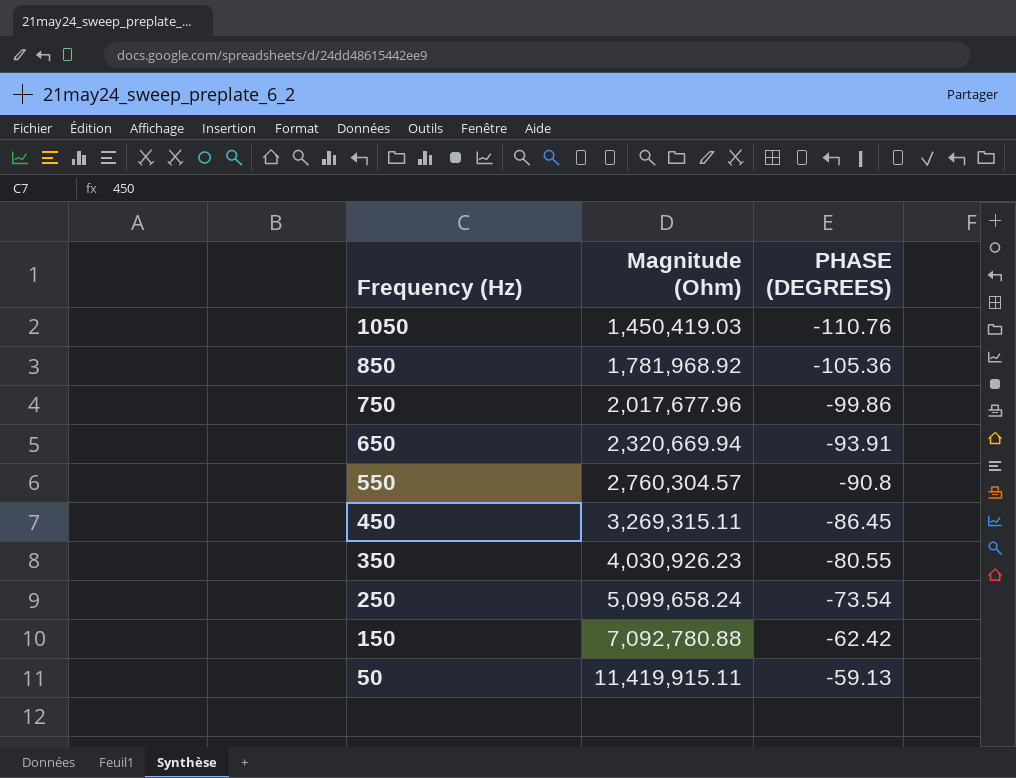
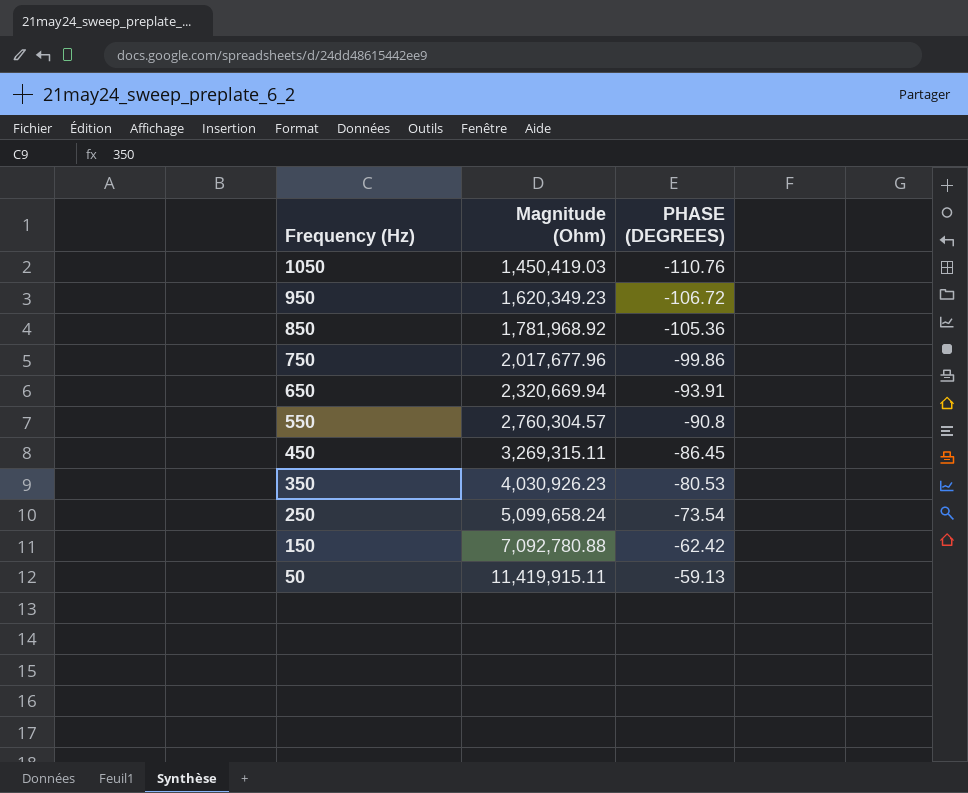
row 950: none -> 1,620,349.23 | -106.72
350 | PHASE (DEGREES): -80.55 -> -80.53

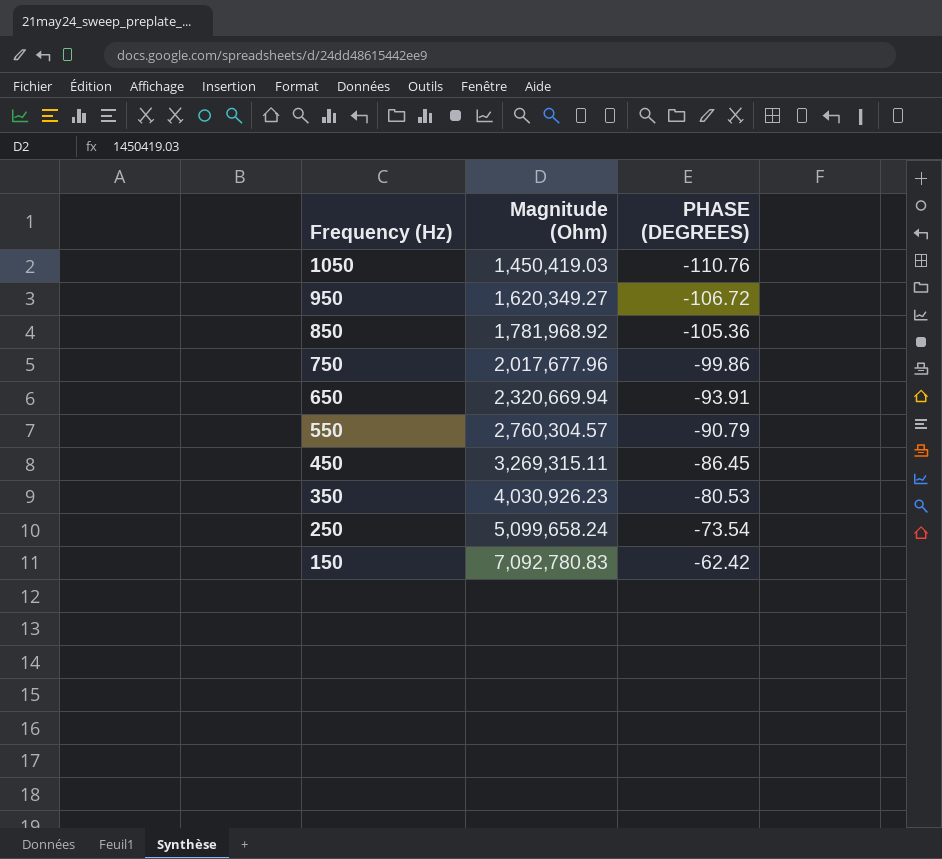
row 50: 11,419,915.11 | -59.13 -> none
950 | Magnitude (Ohm): 1,620,349.23 -> 1,620,349.27
550 | PHASE (DEGREES): -90.8 -> -90.79
150 | Magnitude (Ohm): 7,092,780.88 -> 7,092,780.83

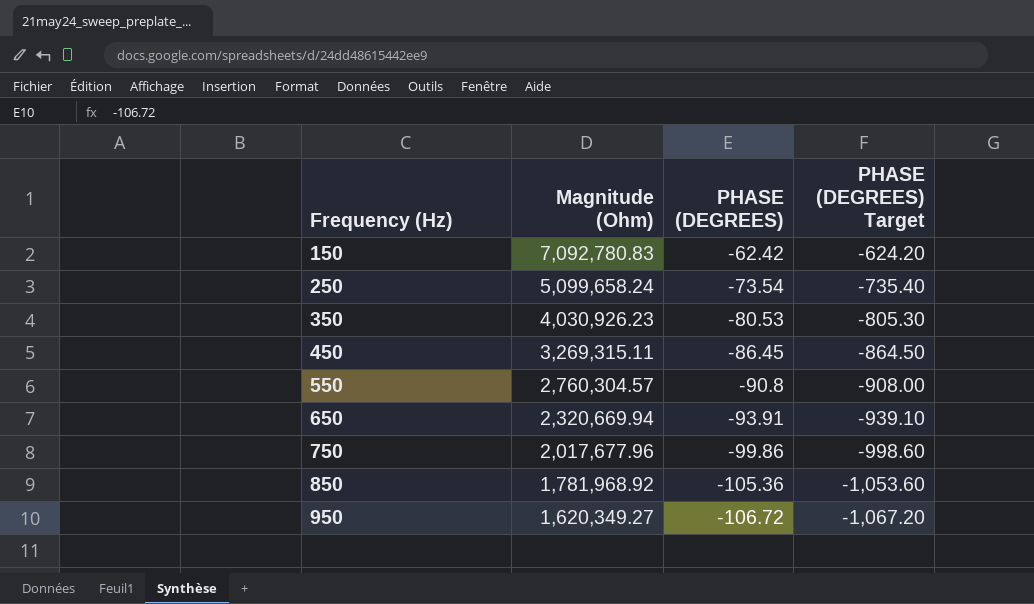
row order: Frequency (Hz) descending -> Frequency (Hz) ascending
column PHASE (DEGREES) Target | formula: none -> [PHASE (DEGREES)] * 10
row 1050: 1,450,419.03 | -110.76 -> none
550 | PHASE (DEGREES): -90.79 -> -90.8

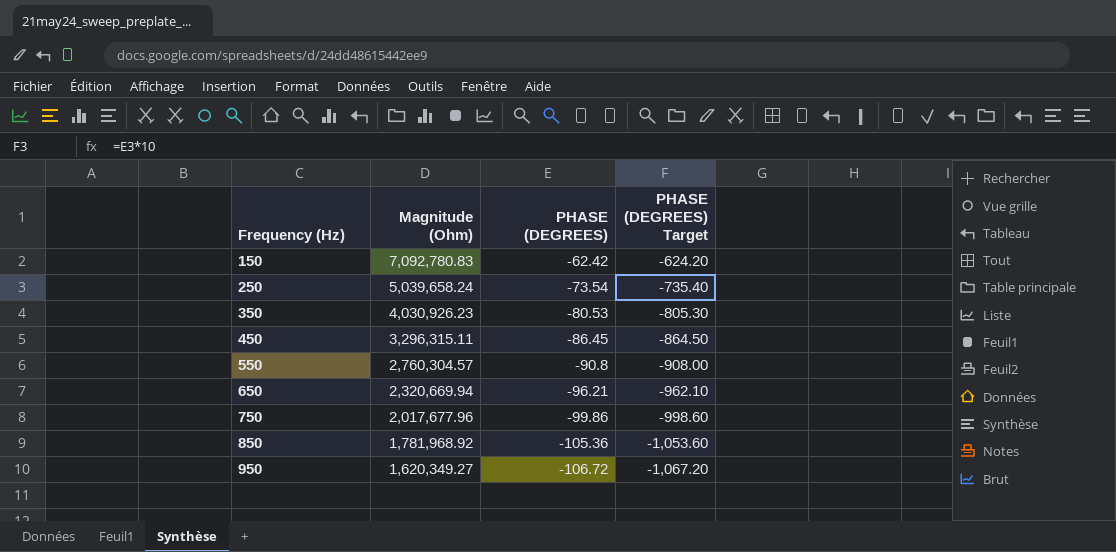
250 | Magnitude (Ohm): 5,099,658.24 -> 5,039,658.24
450 | Magnitude (Ohm): 3,269,315.11 -> 3,296,315.11
650 | PHASE (DEGREES): -93.91 -> -96.21
650 | PHASE (DEGREES) Target: -939.10 -> -962.10

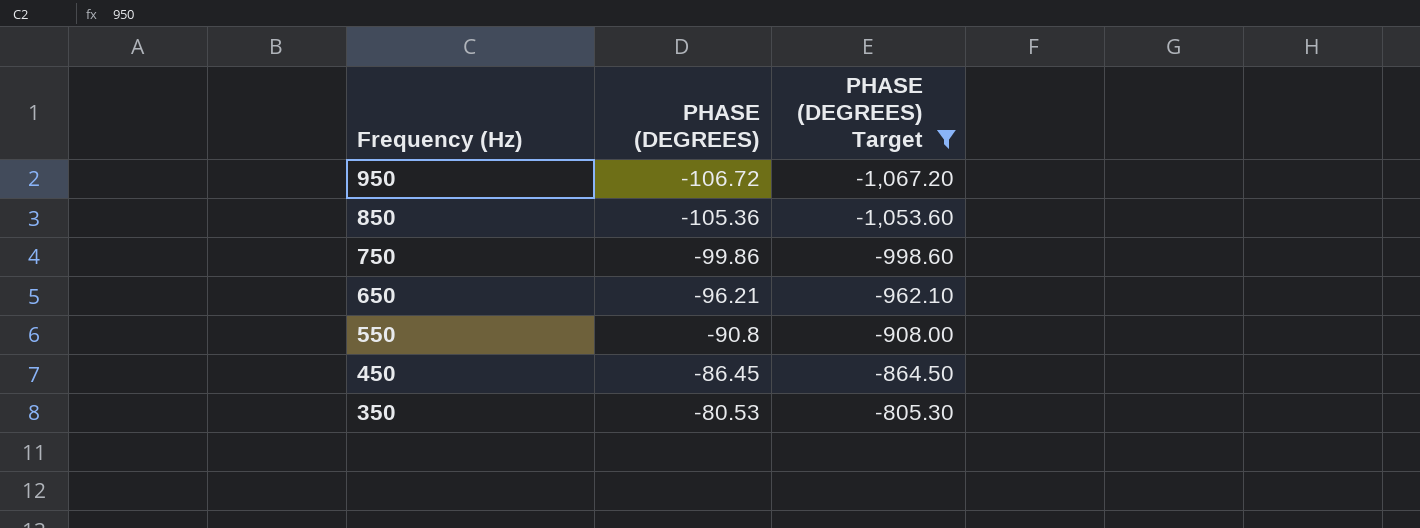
filter: none -> PHASE (DEGREES) Target <= -805.30
row order: Frequency (Hz) ascending -> Frequency (Hz) descending
column Magnitude (Ohm) | position: 2 -> none

